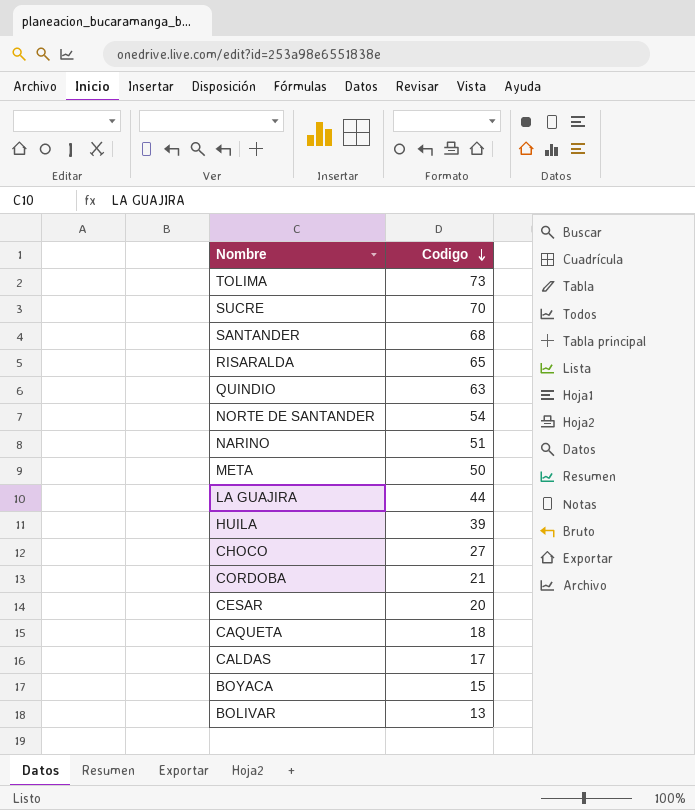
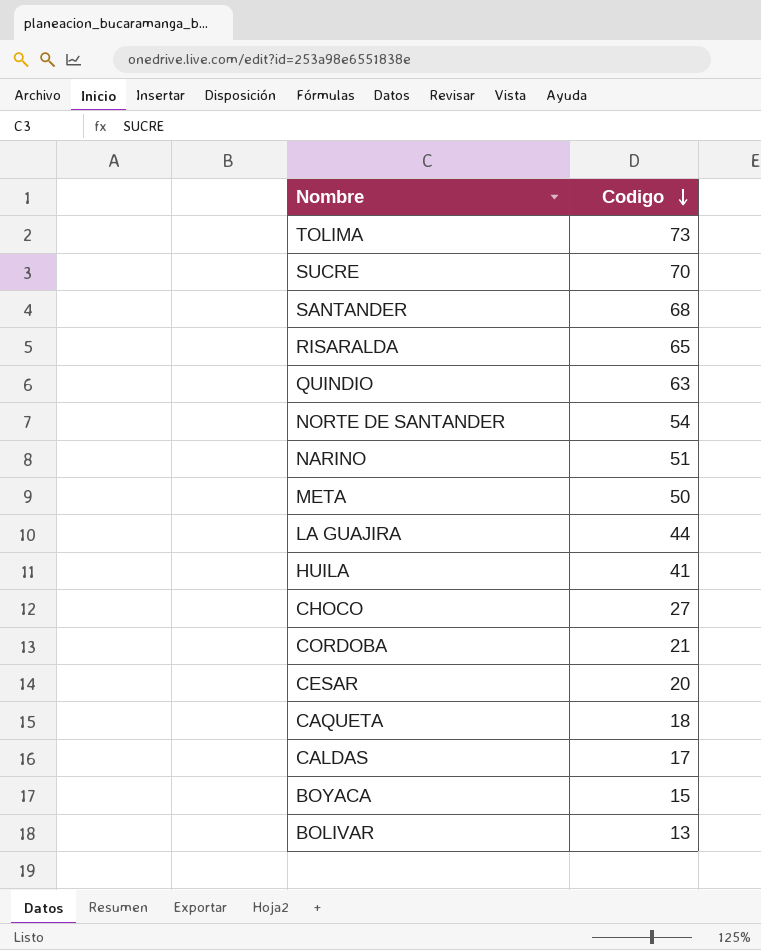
HUILA | Codigo: 39 -> 41

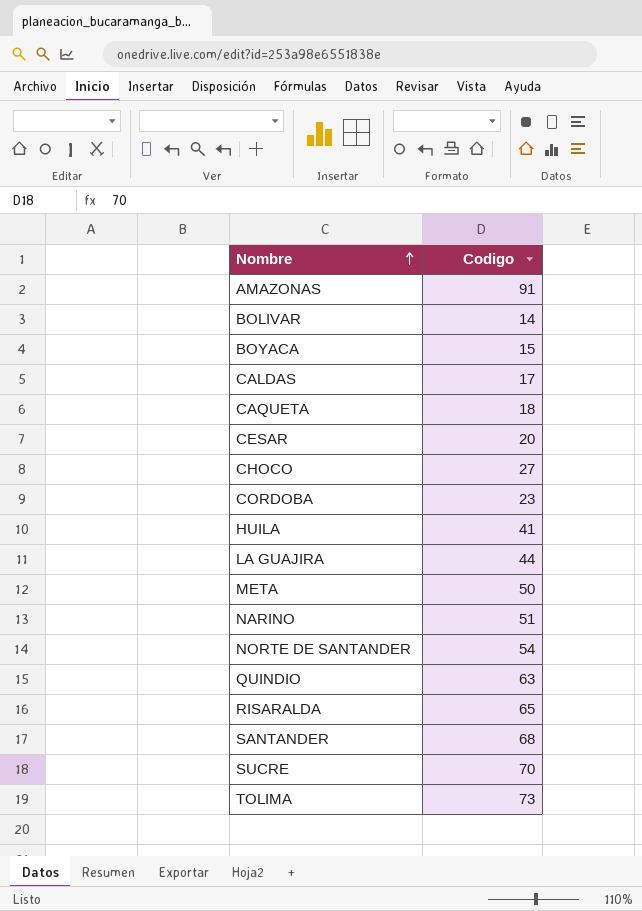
row order: Codigo descending -> Nombre ascending
row AMAZONAS: none -> 91
BOLIVAR | Codigo: 13 -> 14
CORDOBA | Codigo: 21 -> 23

